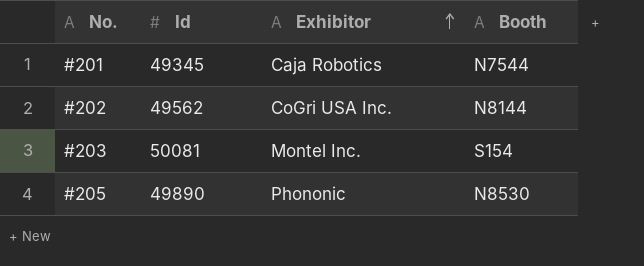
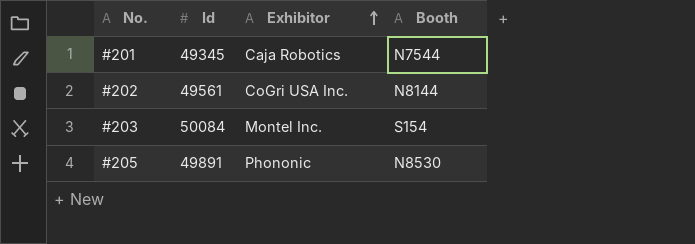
#202 | Id: 49562 -> 49561
#203 | Id: 50081 -> 50084
#205 | Id: 49890 -> 49891

